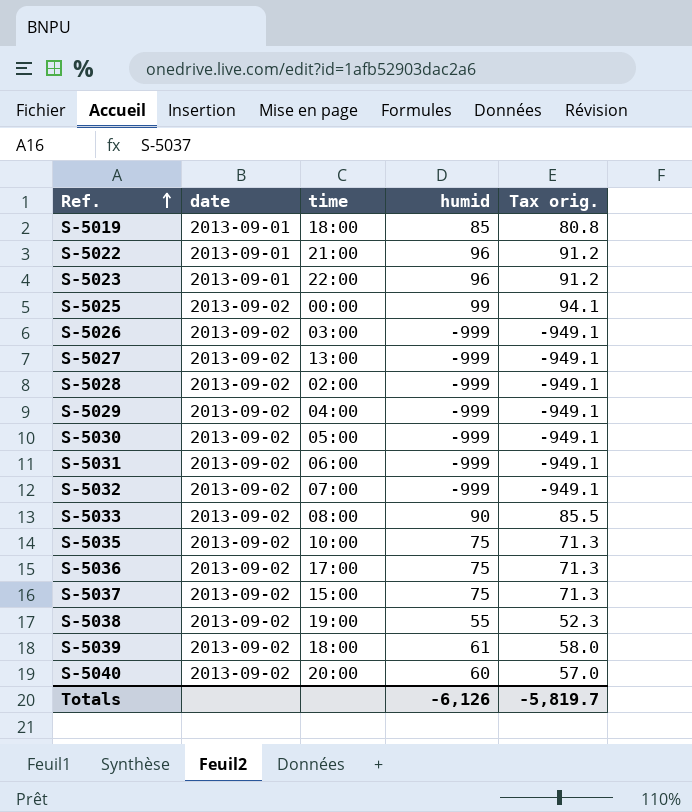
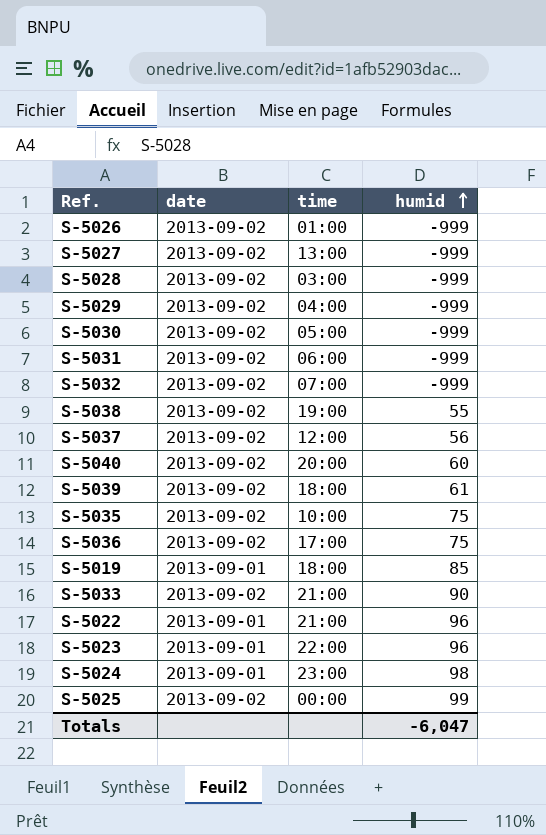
row order: Ref. ascending -> humid ascending
column Tax orig. | formula: [humid] * 0.95 -> none
S-5026 | time: 03:00 -> 01:00
S-5028 | time: 02:00 -> 03:00
S-5037 | time: 15:00 -> 12:00
S-5037 | humid: 75 -> 56
S-5033 | time: 08:00 -> 21:00
row S-5024: none -> 2013-09-01 | 23:00 | 98
Totals | humid: -6,126 -> -6,047

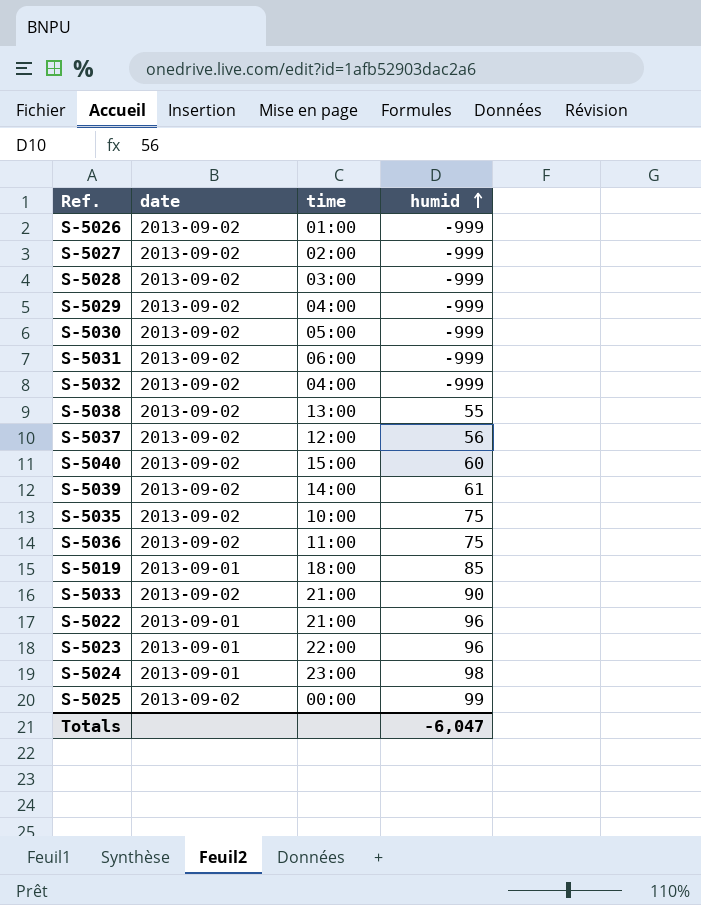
S-5027 | time: 13:00 -> 02:00
S-5032 | time: 07:00 -> 04:00
S-5038 | time: 19:00 -> 13:00
S-5040 | time: 20:00 -> 15:00
S-5039 | time: 18:00 -> 14:00
S-5036 | time: 17:00 -> 11:00

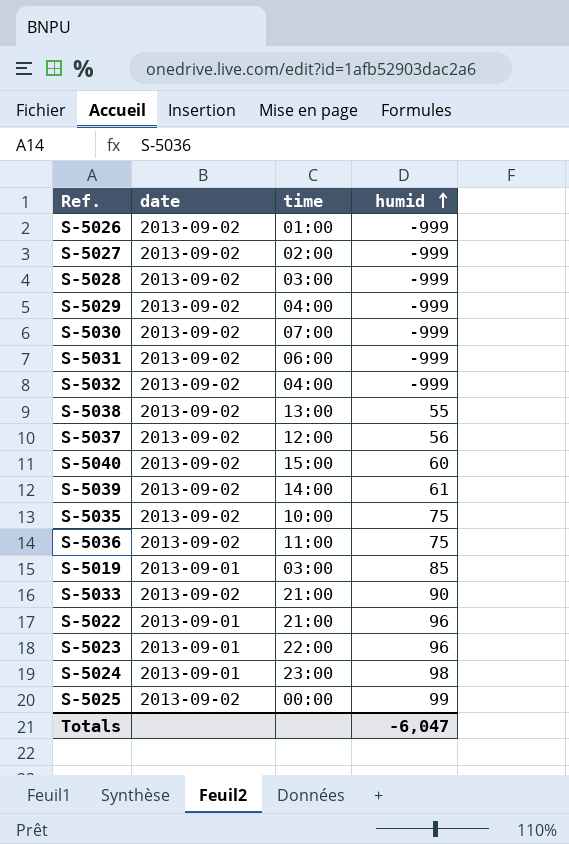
S-5030 | time: 05:00 -> 07:00
S-5019 | time: 18:00 -> 03:00

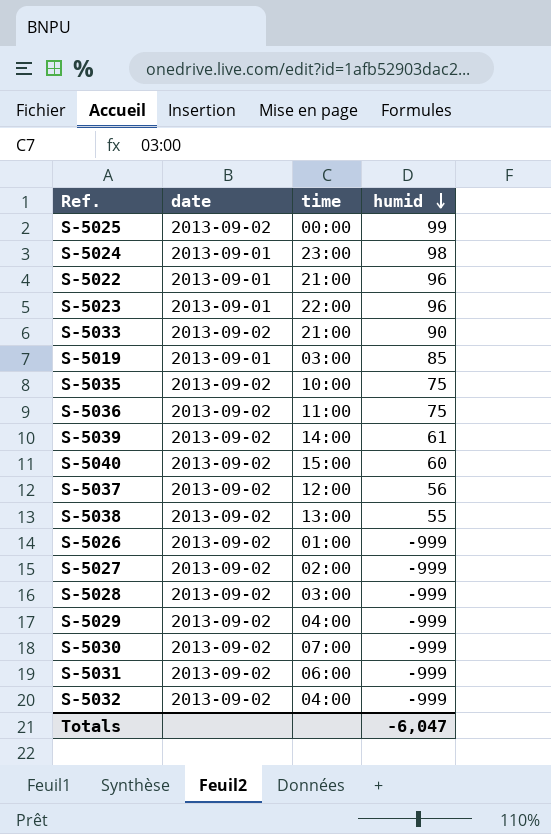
row order: humid ascending -> humid descending

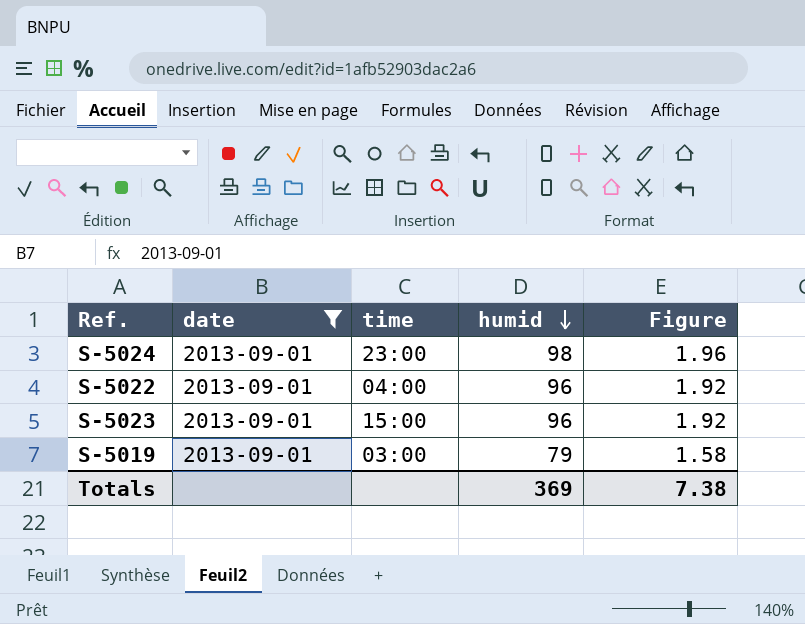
filter: none -> date = 2013-09-01
column Figure | formula: none -> [humid] * 0.02
S-5022 | time: 21:00 -> 04:00
S-5023 | time: 22:00 -> 15:00
S-5019 | humid: 85 -> 79
Totals | humid: -6,047 -> 369

